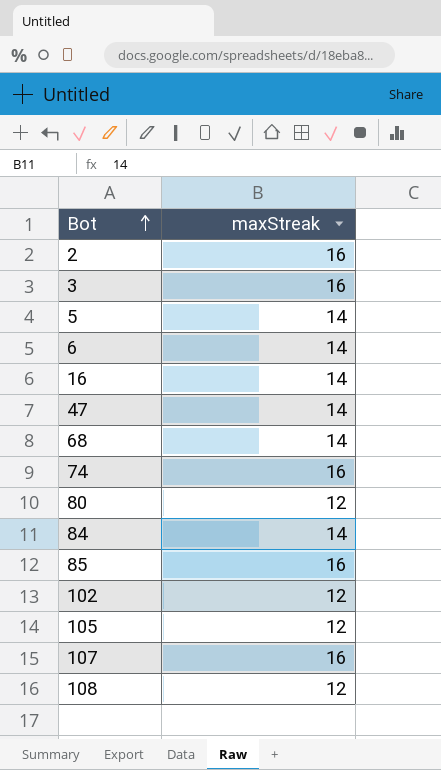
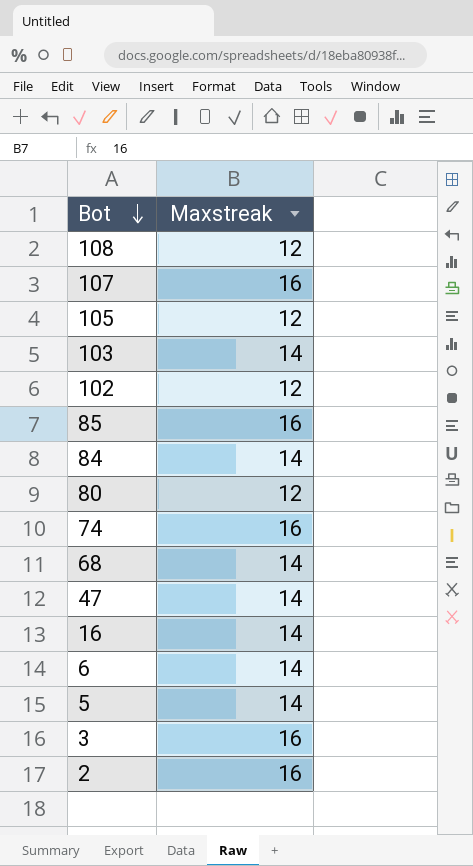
row order: Bot ascending -> Bot descending
column name: maxStreak -> Maxstreak
row 103: none -> 14

